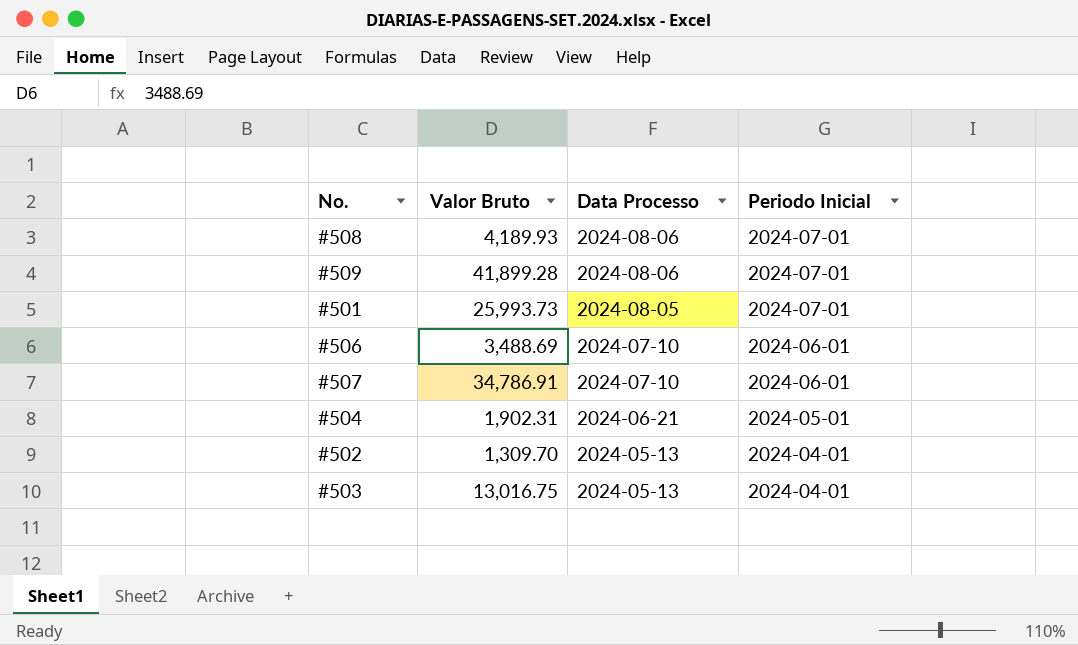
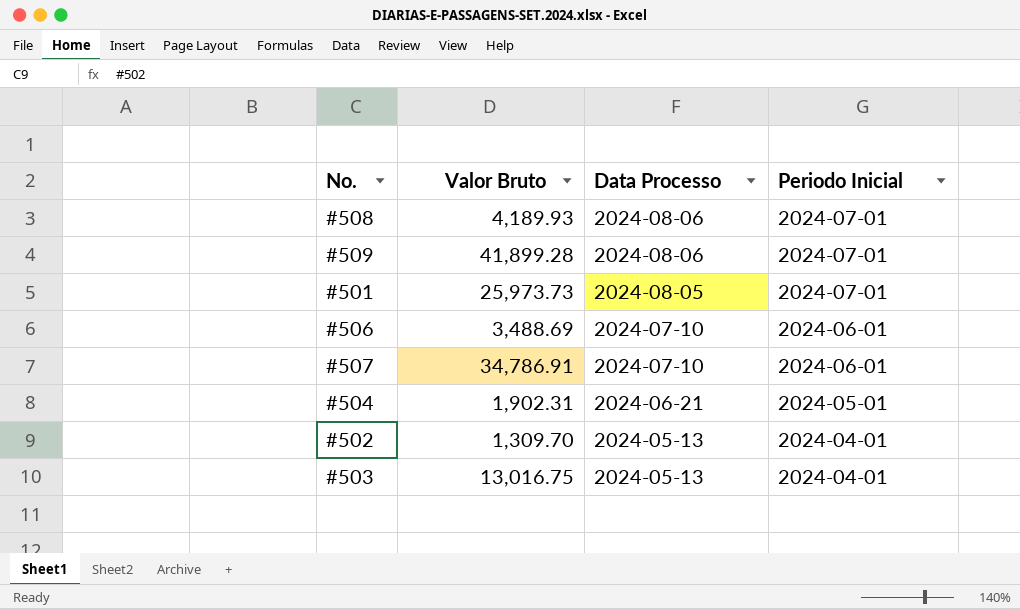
#501 | Valor Bruto: 25,993.73 -> 25,973.73

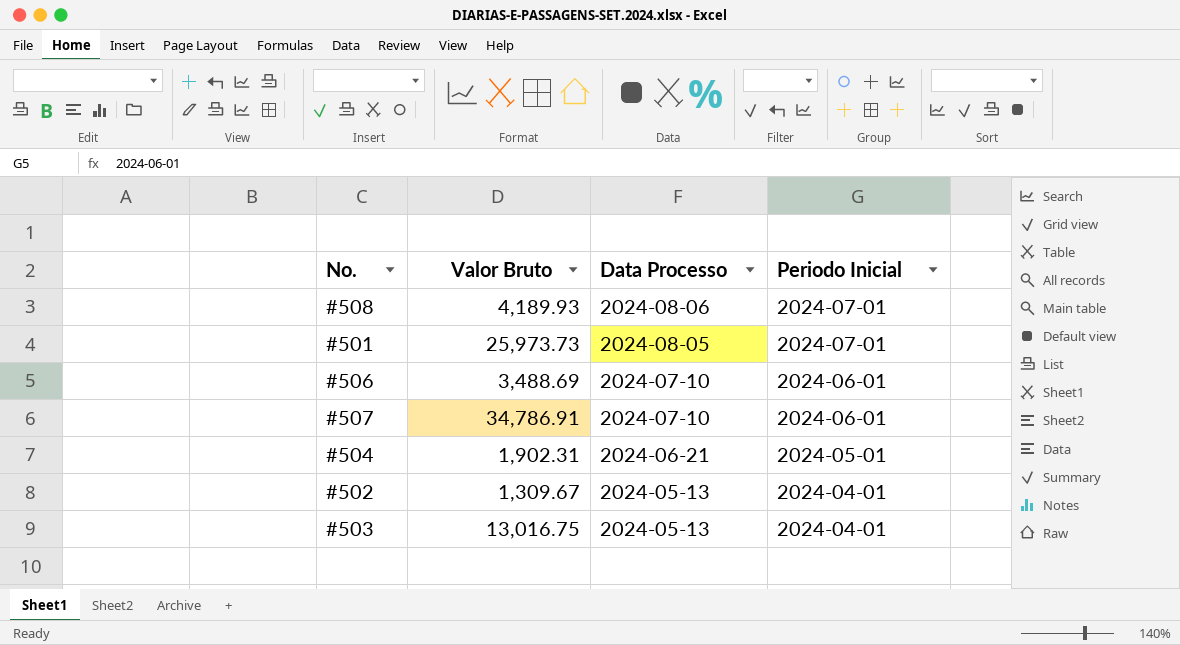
row #509: 41,899.28 | 2024-08-06 | 2024-07-01 -> none
#502 | Valor Bruto: 1,309.70 -> 1,309.67

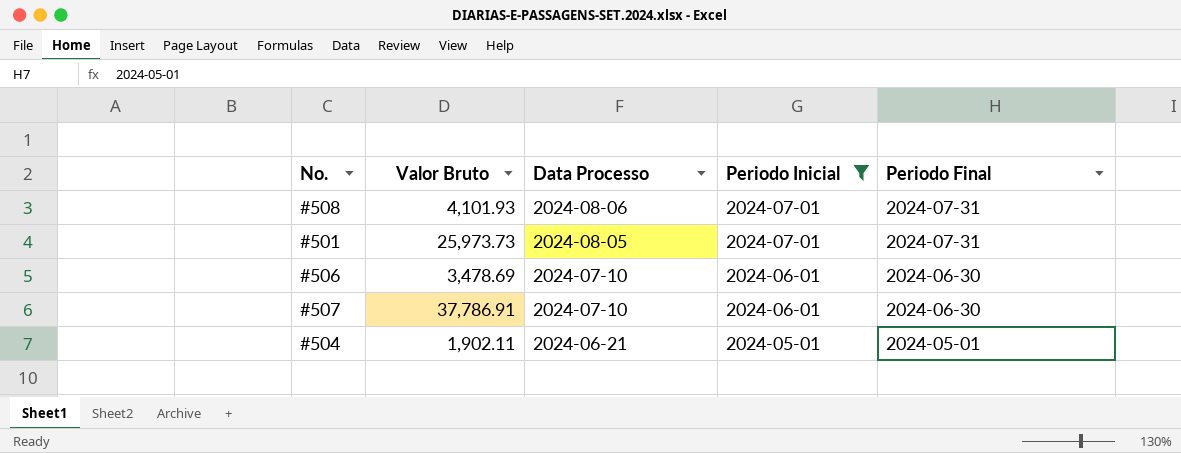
filter: none -> Periodo Inicial != 2024-04-01
column Periodo Final | position: none -> 5
#508 | Valor Bruto: 4,189.93 -> 4,101.93
#506 | Valor Bruto: 3,488.69 -> 3,478.69
#507 | Valor Bruto: 34,786.91 -> 37,786.91
#504 | Valor Bruto: 1,902.31 -> 1,902.11

